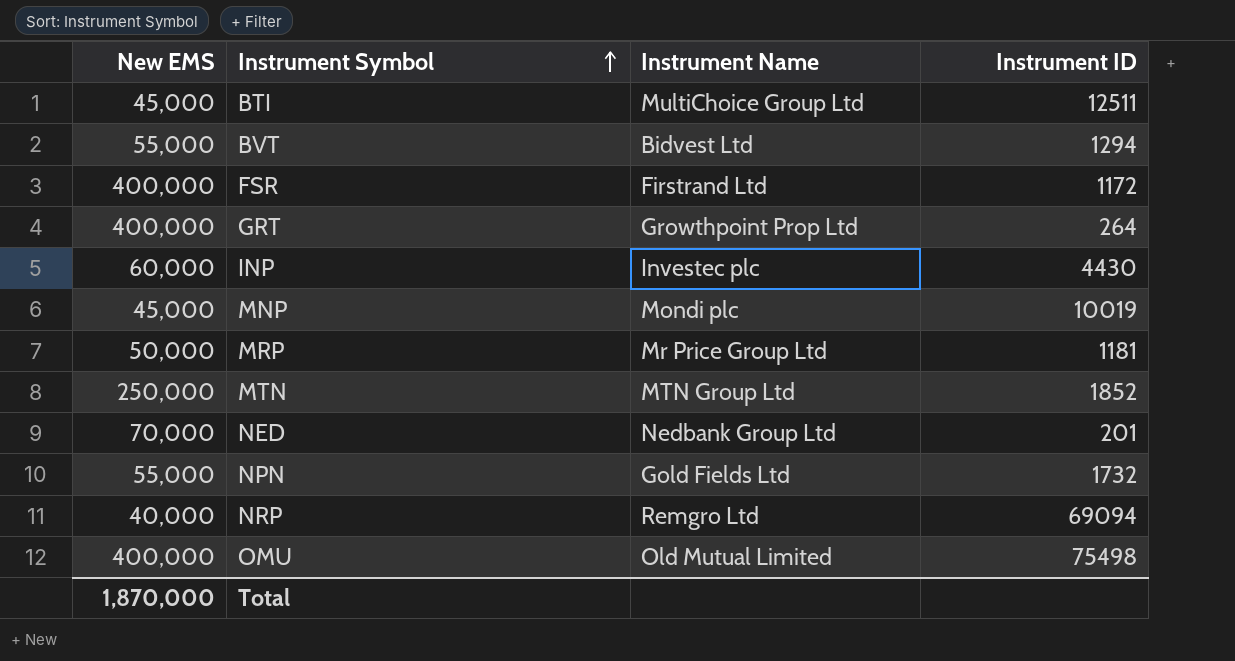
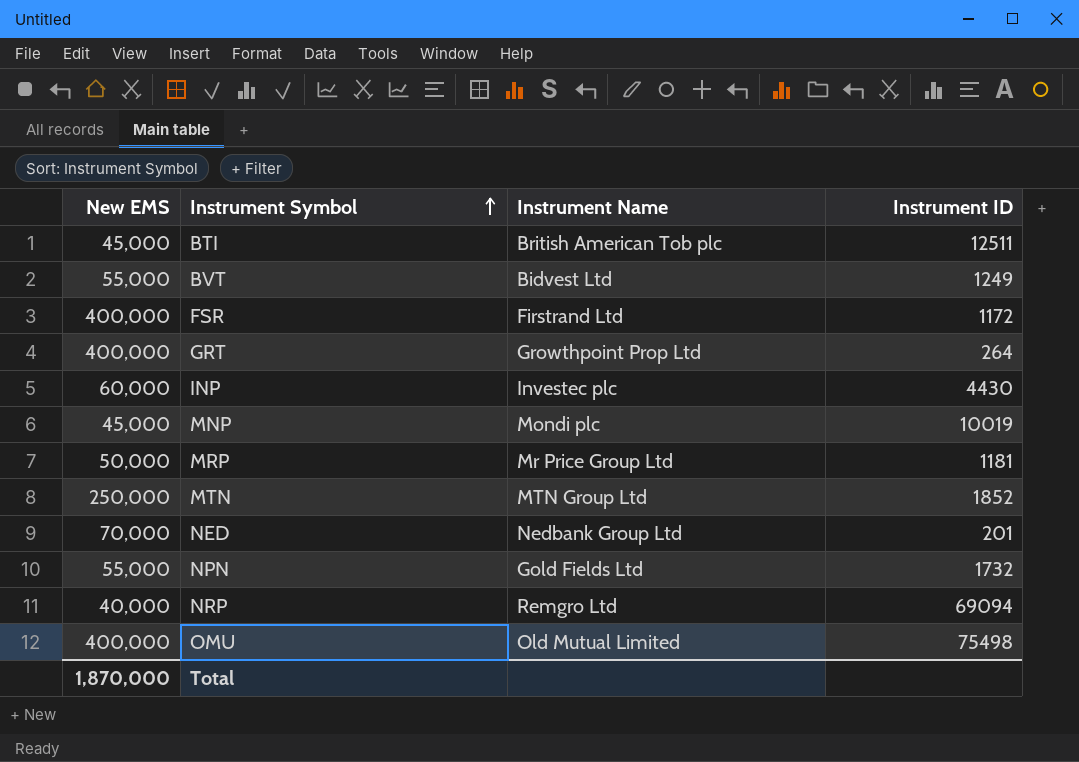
BTI | Instrument Name: MultiChoice Group Ltd -> British American Tob plc
BVT | Instrument ID: 1294 -> 1249

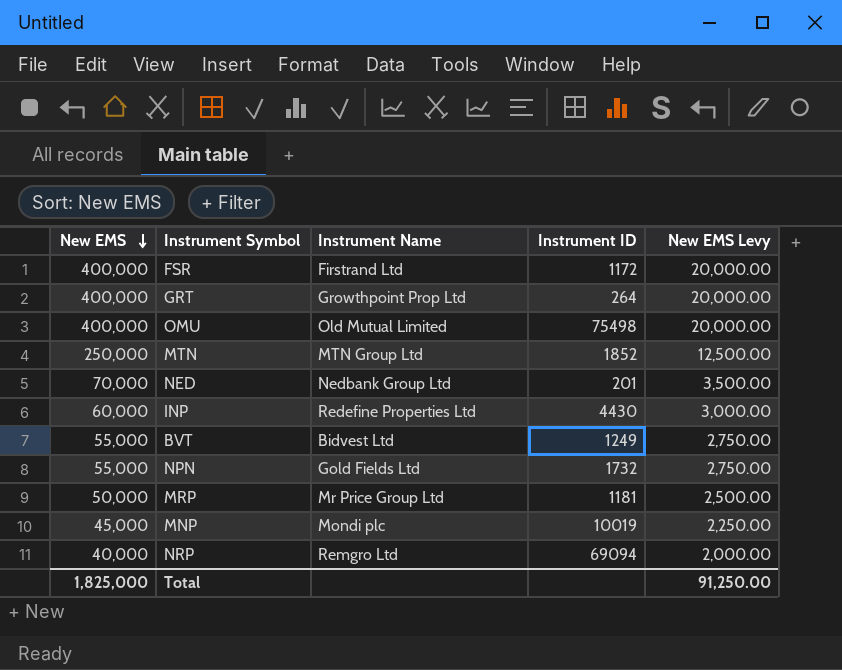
row order: Instrument Symbol ascending -> New EMS descending
column New EMS Levy | formula: none -> [New EMS] * 0.05
row BTI: 45,000 | British American Tob plc | 12511 -> none
INP | Instrument Name: Investec plc -> Redefine Properties Ltd
Total | New EMS: 1,870,000 -> 1,825,000

